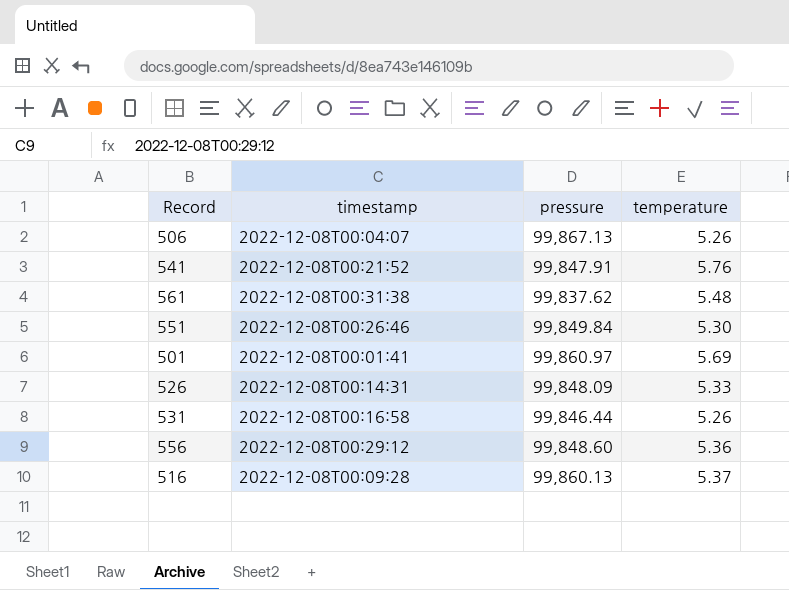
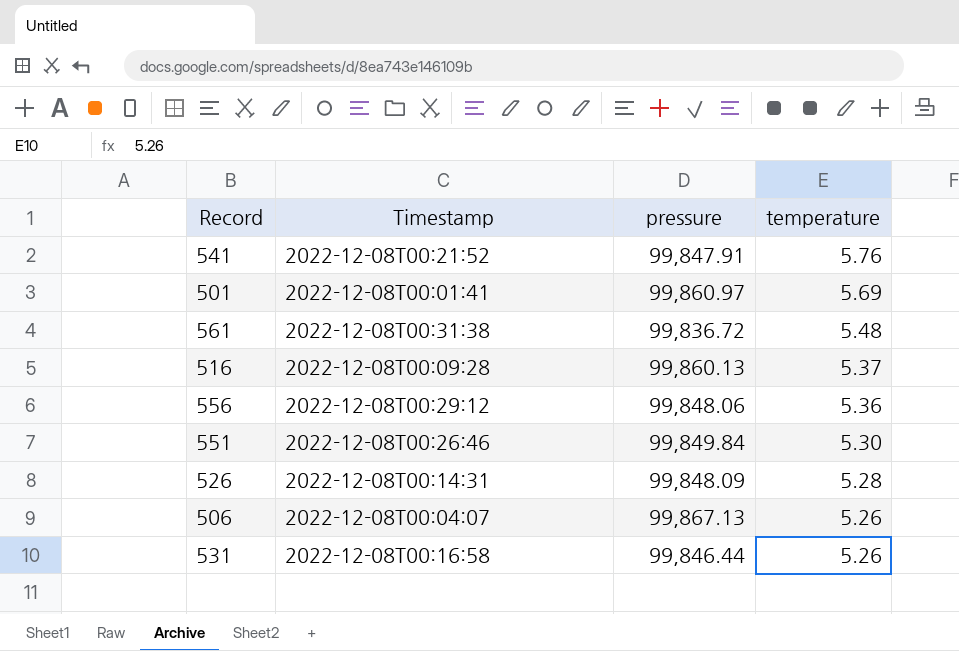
row order: none -> temperature descending
column name: timestamp -> Timestamp
561 | pressure: 99,837.62 -> 99,836.72
556 | pressure: 99,848.60 -> 99,848.06
526 | temperature: 5.33 -> 5.28

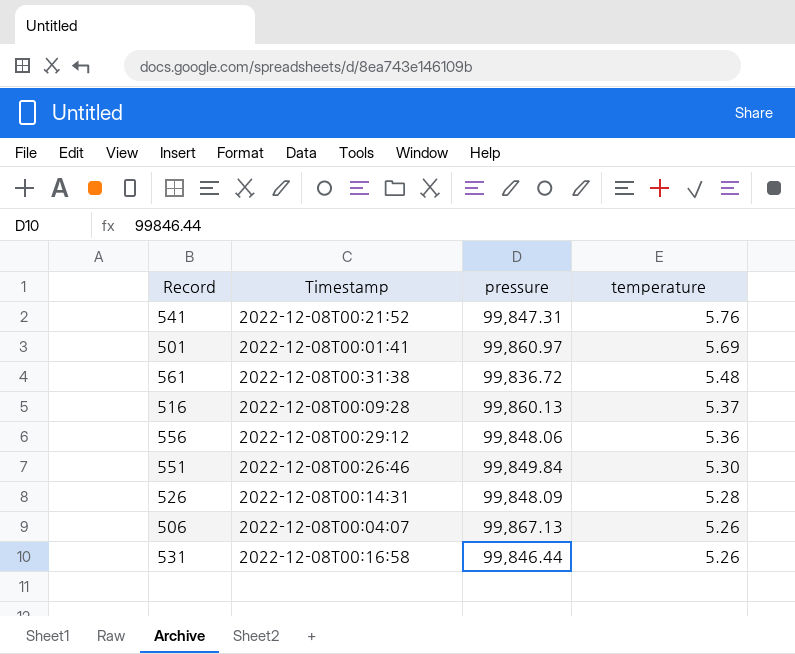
541 | pressure: 99,847.91 -> 99,847.31

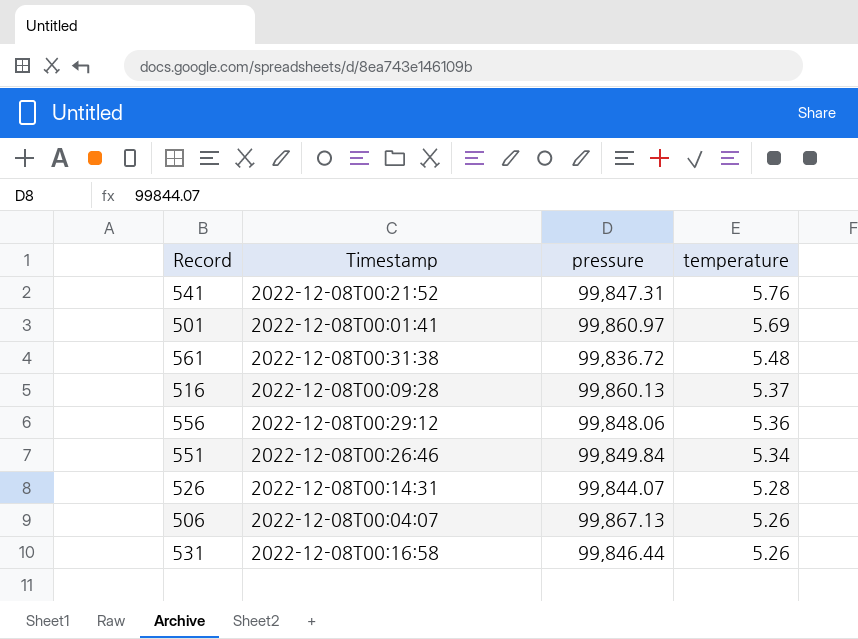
551 | temperature: 5.30 -> 5.34
526 | pressure: 99,848.09 -> 99,844.07

